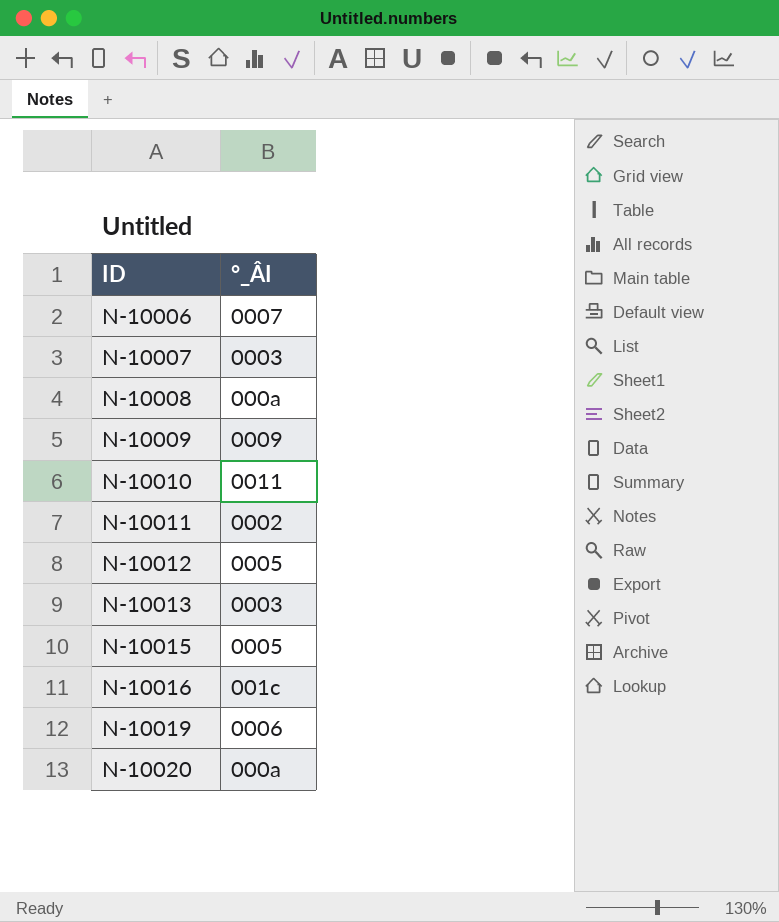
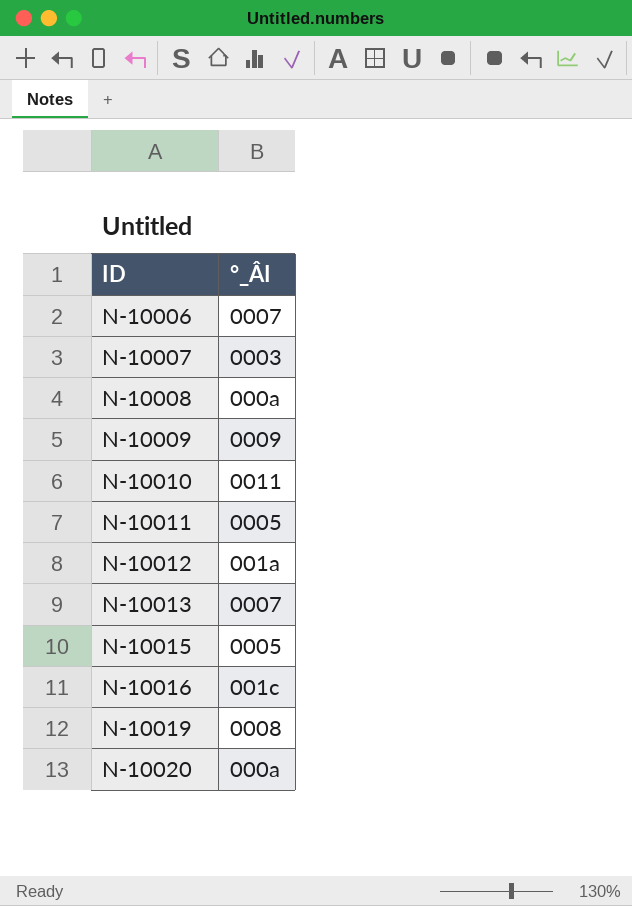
N-10011 | °_ÂI: 0002 -> 0005
N-10012 | °_ÂI: 0005 -> 001a
N-10013 | °_ÂI: 0003 -> 0007
N-10019 | °_ÂI: 0006 -> 0008

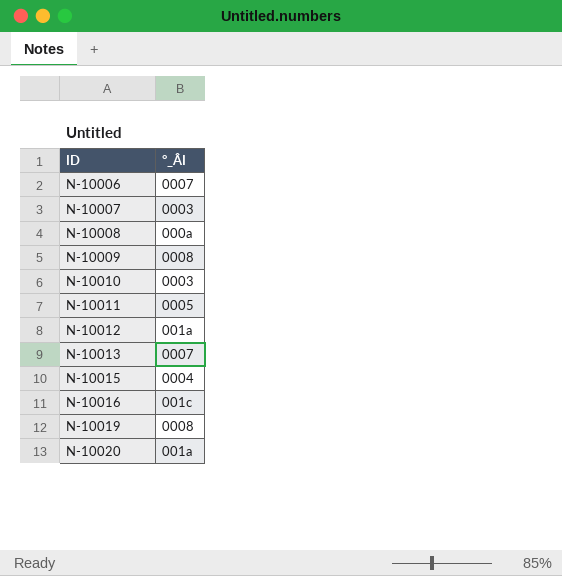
N-10009 | °_ÂI: 0009 -> 0008
N-10010 | °_ÂI: 0011 -> 0003
N-10015 | °_ÂI: 0005 -> 0004
N-10020 | °_ÂI: 000a -> 001a

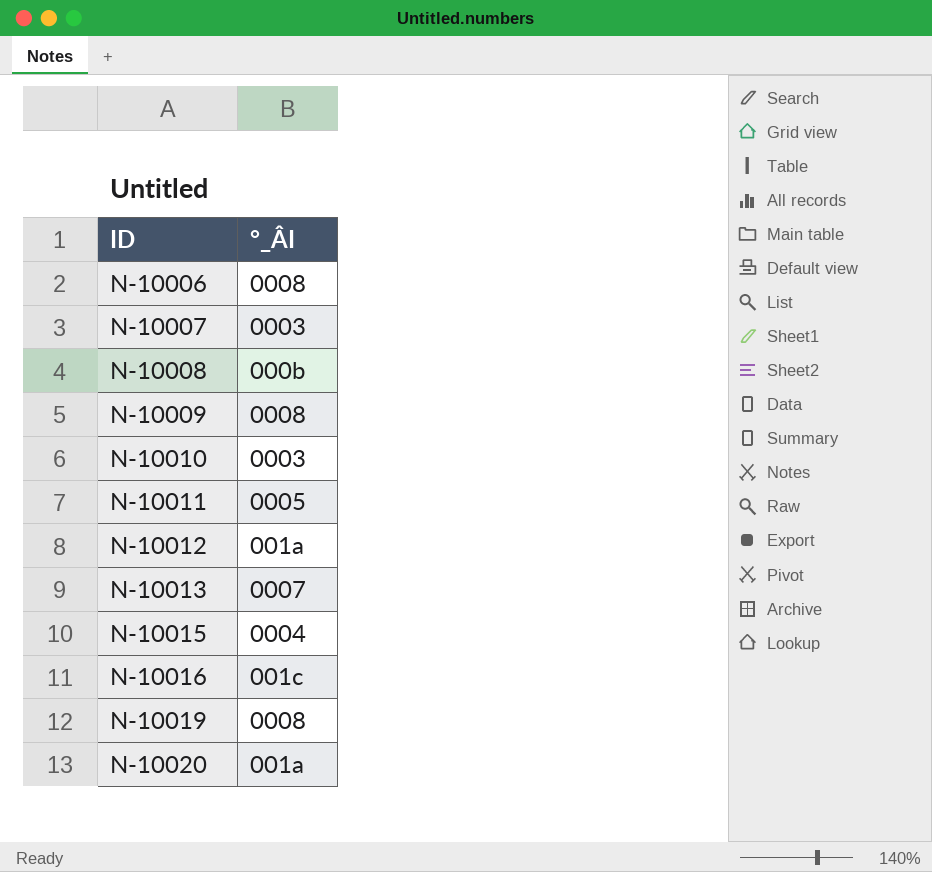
N-10006 | °_ÂI: 0007 -> 0008
N-10008 | °_ÂI: 000a -> 000b

